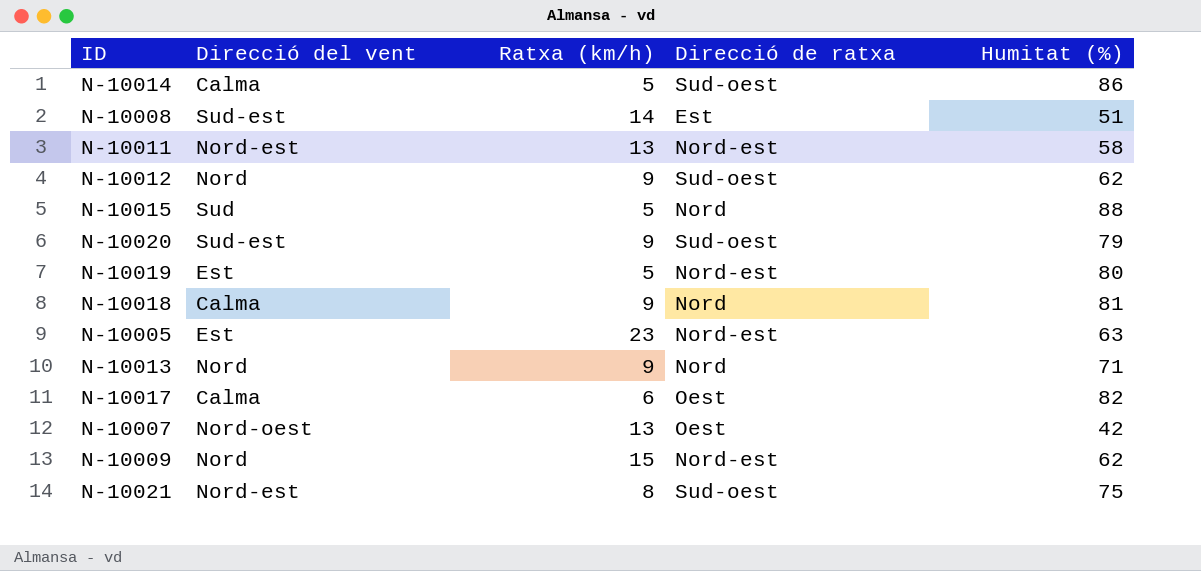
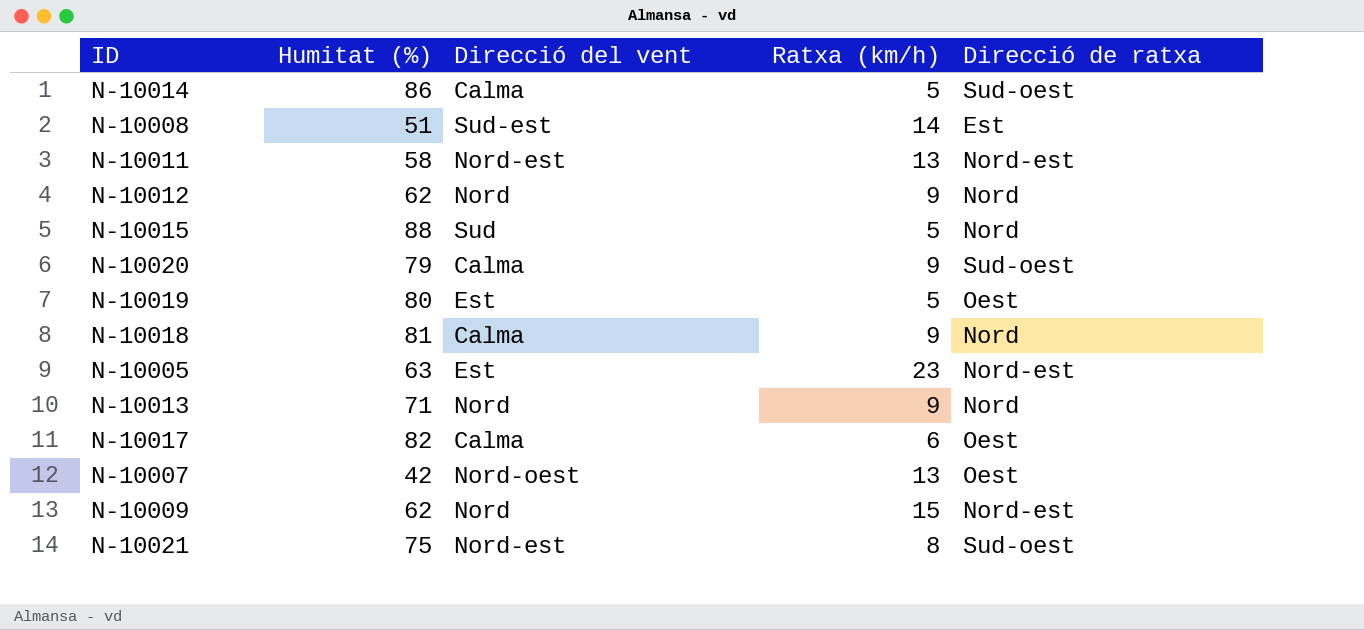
column Humitat (%) | position: 5 -> 2
N-10012 | Direcció de ratxa: Sud-oest -> Nord
N-10020 | Direcció del vent: Sud-est -> Calma
N-10019 | Direcció de ratxa: Nord-est -> Oest

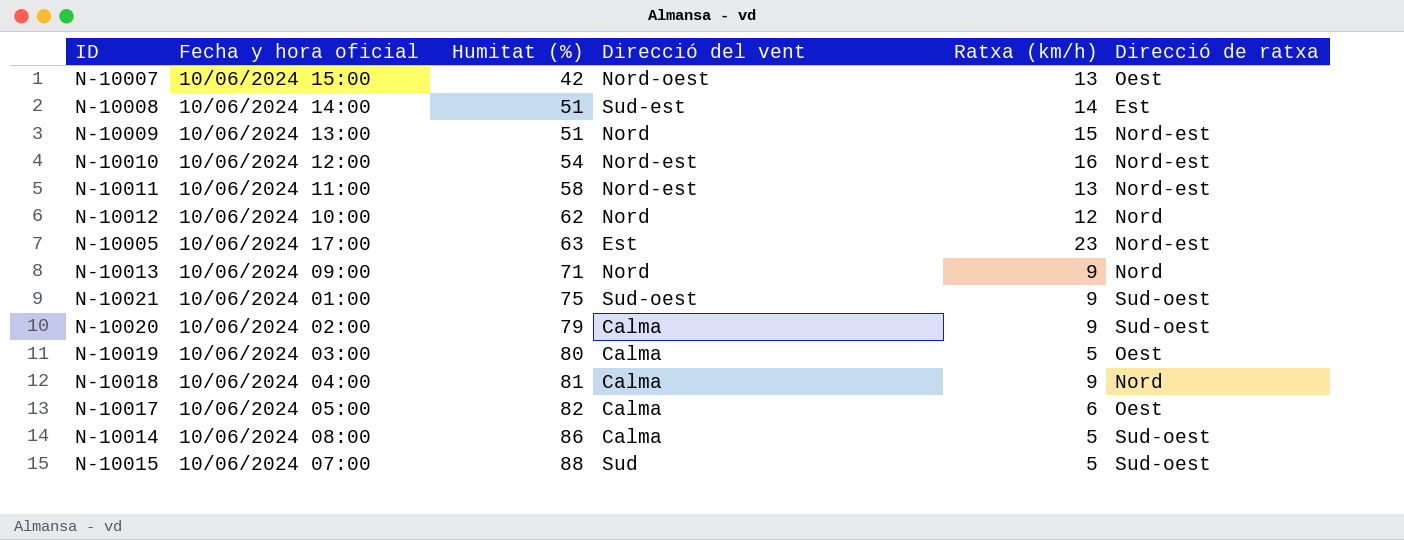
row order: none -> Humitat (%) ascending
column Fecha y hora oficial | position: none -> 2
N-10009 | Humitat (%): 62 -> 51
row N-10010: none -> 10/06/2024 12:00 | 54 | Nord-est | 16 | Nord-est
N-10012 | Ratxa (km/h): 9 -> 12
N-10021 | Direcció del vent: Nord-est -> Sud-oest
N-10021 | Ratxa (km/h): 8 -> 9
N-10019 | Direcció del vent: Est -> Calma
N-10015 | Direcció de ratxa: Nord -> Sud-oest

